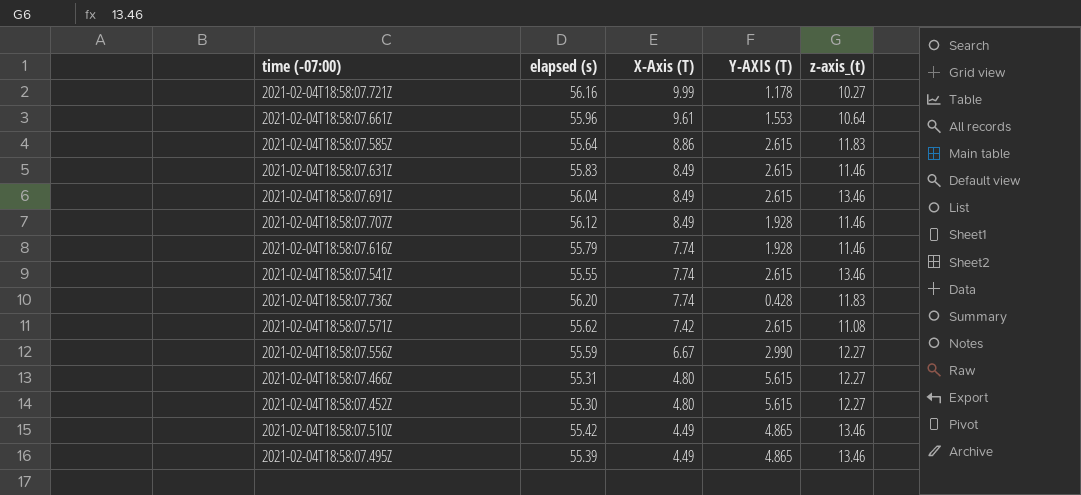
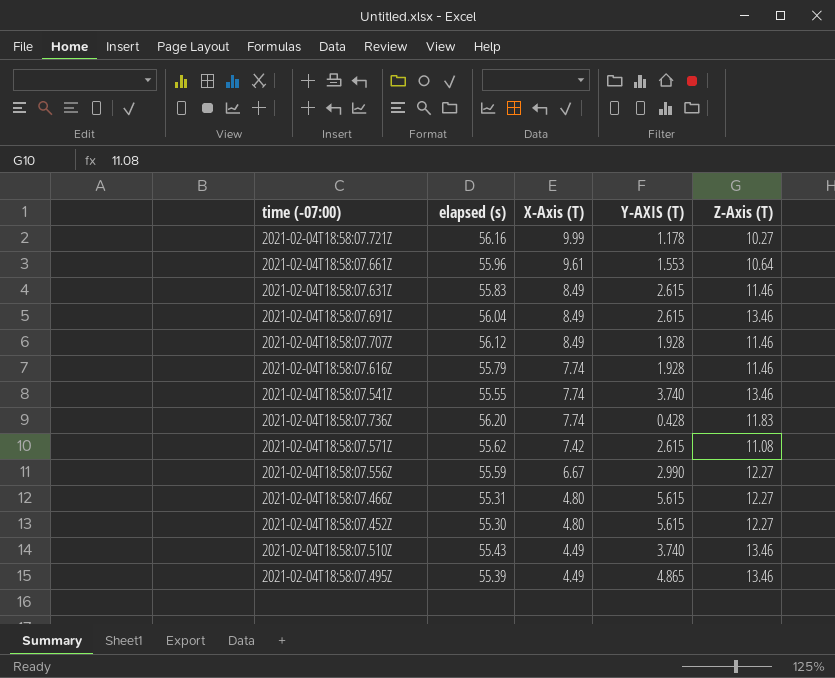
column name: z-axis_(t) -> Z-Axis (T)
row 2021-02-04T18:58:07.585Z: 55.64 | 8.86 | 2.615 | 11.83 -> none
2021-02-04T18:58:07.541Z | Y-AXIS (T): 2.615 -> 3.740
2021-02-04T18:58:07.510Z | elapsed (s): 55.42 -> 55.43
2021-02-04T18:58:07.510Z | Y-AXIS (T): 4.865 -> 3.740

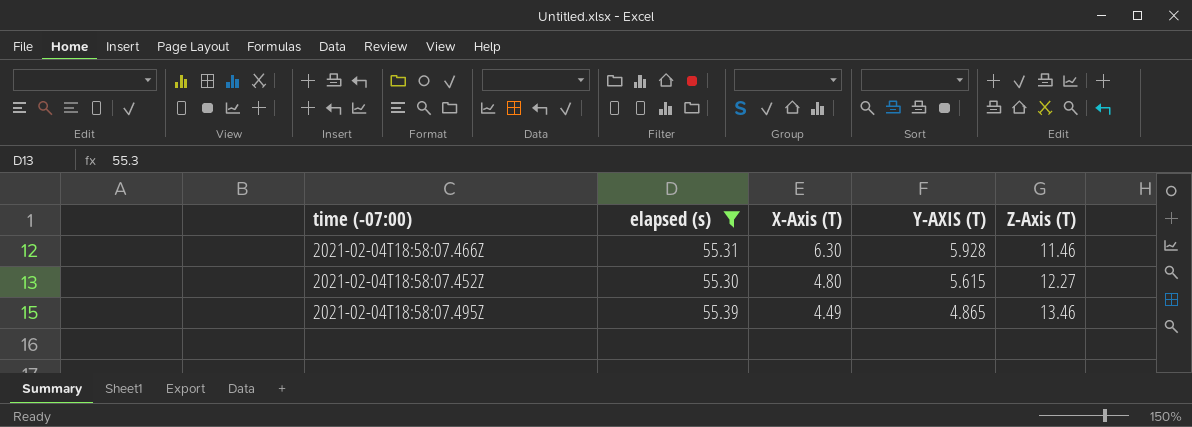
filter: none -> elapsed (s) <= 55.39
2021-02-04T18:58:07.466Z | X-Axis (T): 4.80 -> 6.30
2021-02-04T18:58:07.466Z | Y-AXIS (T): 5.615 -> 5.928
2021-02-04T18:58:07.466Z | Z-Axis (T): 12.27 -> 11.46

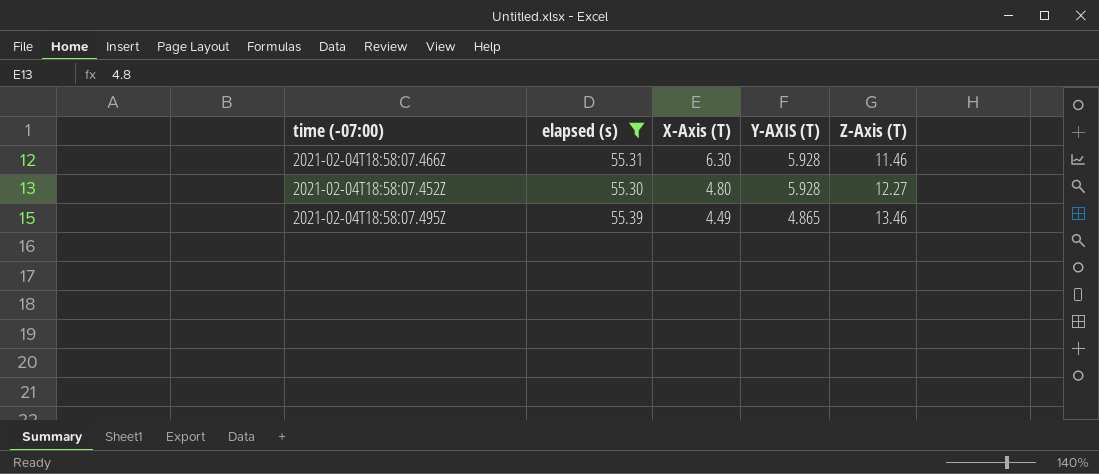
2021-02-04T18:58:07.452Z | Y-AXIS (T): 5.615 -> 5.928

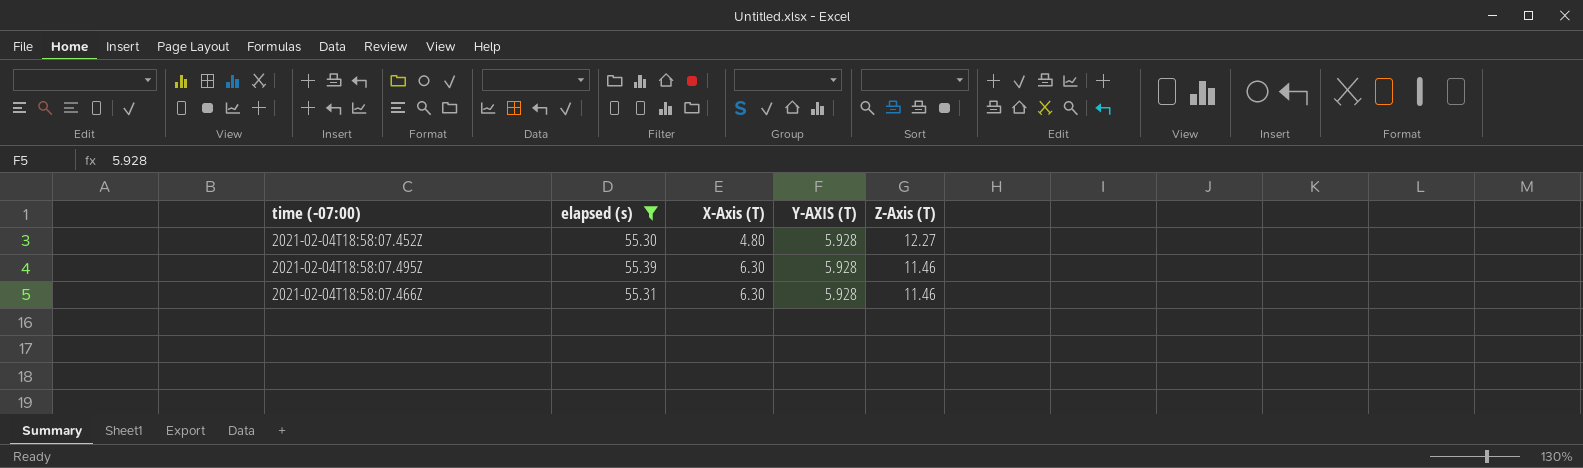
row order: X-Axis (T) descending -> X-Axis (T) ascending
2021-02-04T18:58:07.495Z | X-Axis (T): 4.49 -> 6.30
2021-02-04T18:58:07.495Z | Y-AXIS (T): 4.865 -> 5.928
2021-02-04T18:58:07.495Z | Z-Axis (T): 13.46 -> 11.46

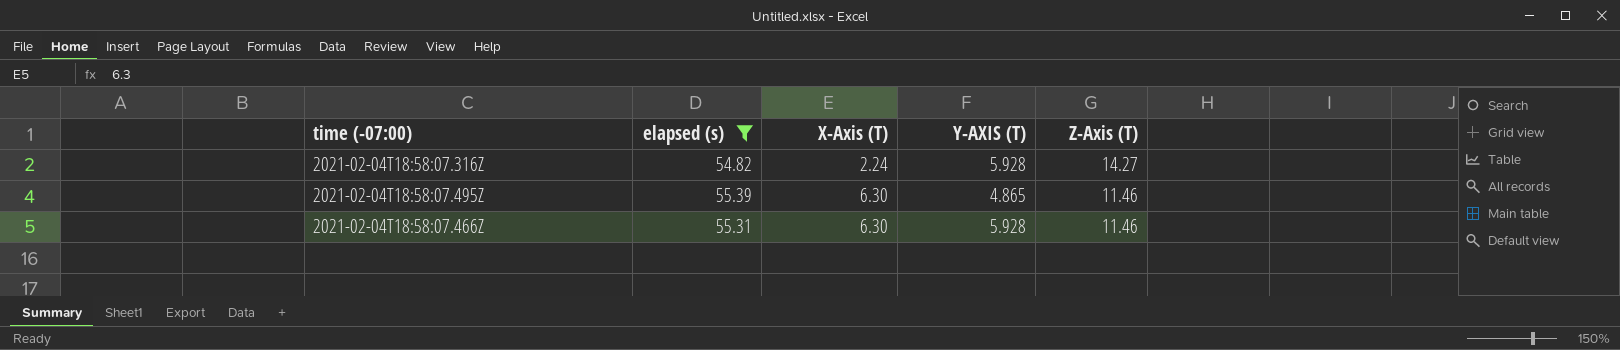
row 2021-02-04T18:58:07.452Z: 55.30 | 4.80 | 5.928 | 12.27 -> none
row 2021-02-04T18:58:07.316Z: none -> 54.82 | 2.24 | 5.928 | 14.27
2021-02-04T18:58:07.495Z | Y-AXIS (T): 5.928 -> 4.865

